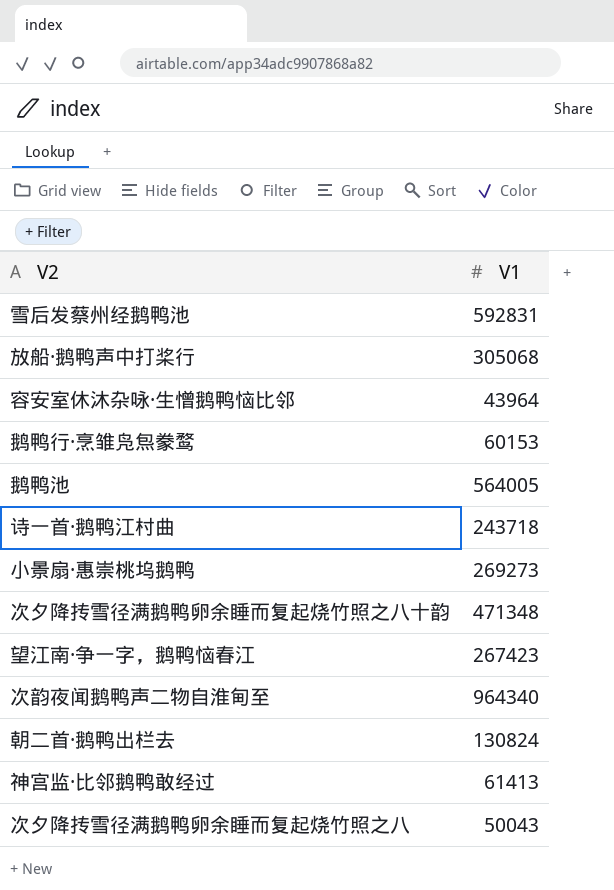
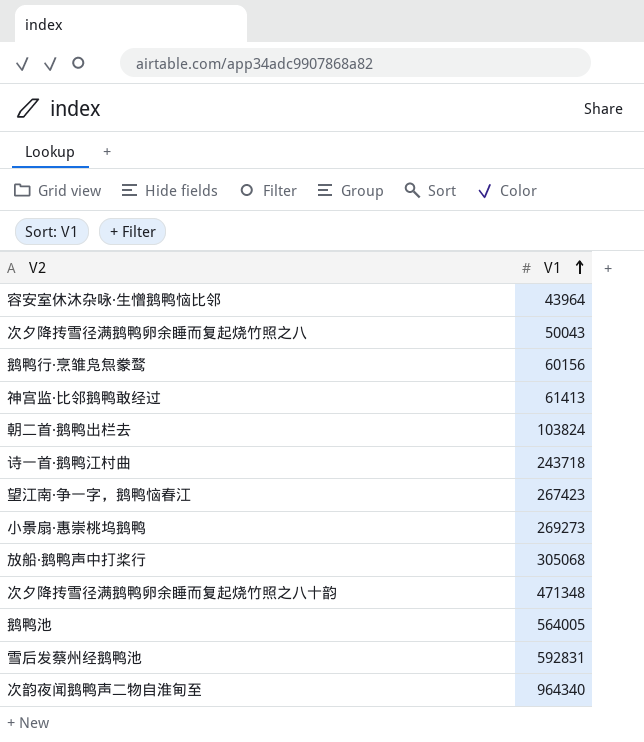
row order: none -> V1 ascending
鹅鸭行·烹雏凫炰豢鹜 | V1: 60153 -> 60156
朝二首·鹅鸭出栏去 | V1: 130824 -> 103824

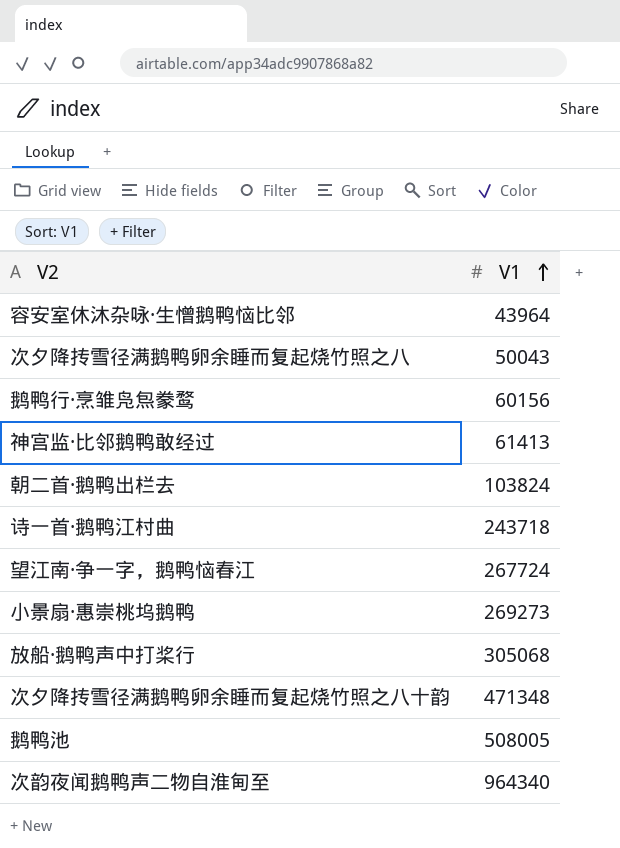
row 雪后发蔡州经鹅鸭池: 592831 -> none
望江南·争一字，鹅鸭恼春江 | V1: 267423 -> 267724
鹅鸭池 | V1: 564005 -> 508005

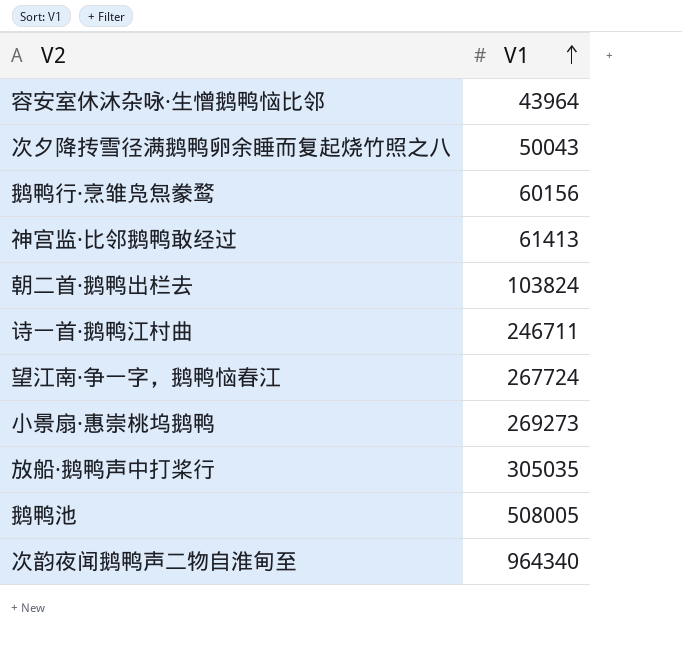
row 次夕降抟雪径满鹅鸭卵余睡而复起烧竹照之八十韵: 471348 -> none
诗一首·鹅鸭江村曲 | V1: 243718 -> 246711
放船·鹅鸭声中打桨行 | V1: 305068 -> 305035

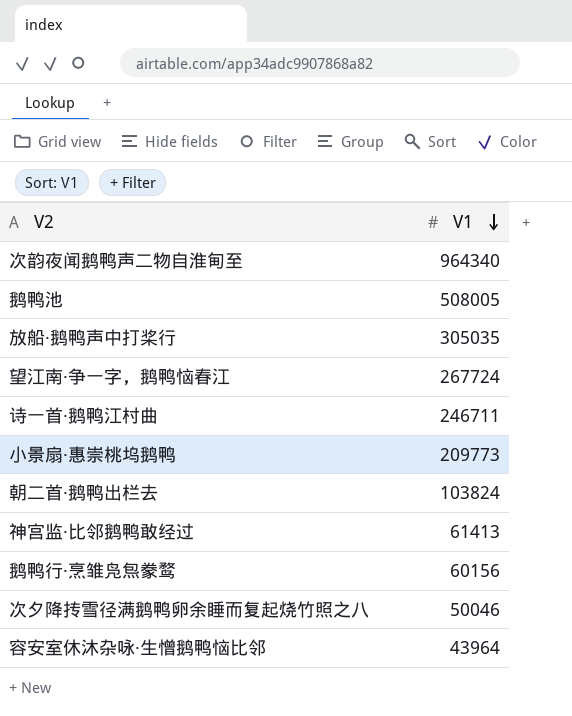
row order: V1 ascending -> V1 descending
小景扇·惠崇桃坞鹅鸭 | V1: 269273 -> 209773
次夕降抟雪径满鹅鸭卵余睡而复起烧竹照之八 | V1: 50043 -> 50046

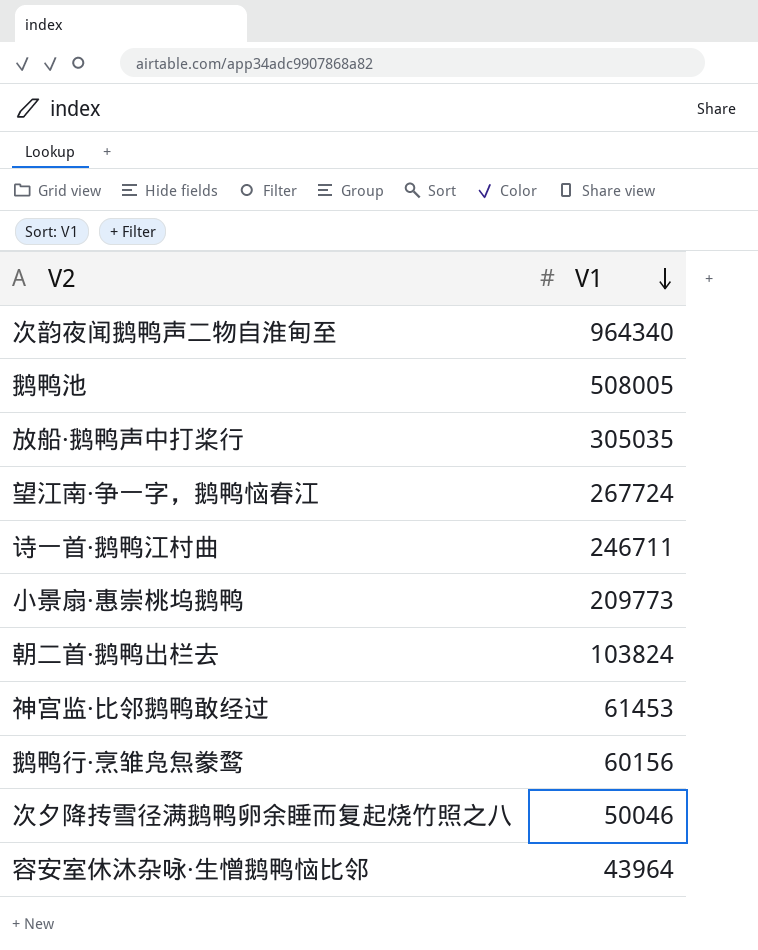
神宫监·比邻鹅鸭敢经过 | V1: 61413 -> 61453

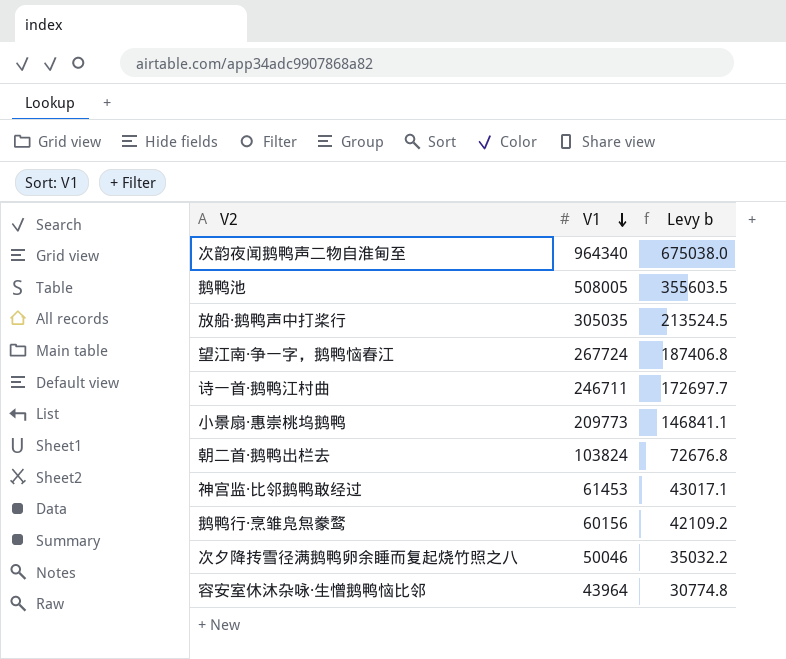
column Levy b | formula: none -> [V1] * 0.7

